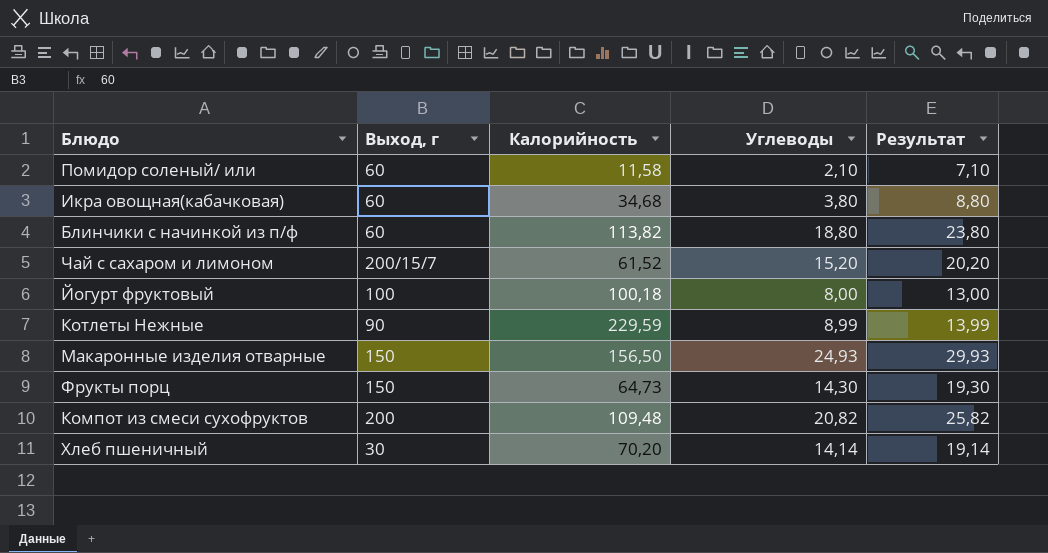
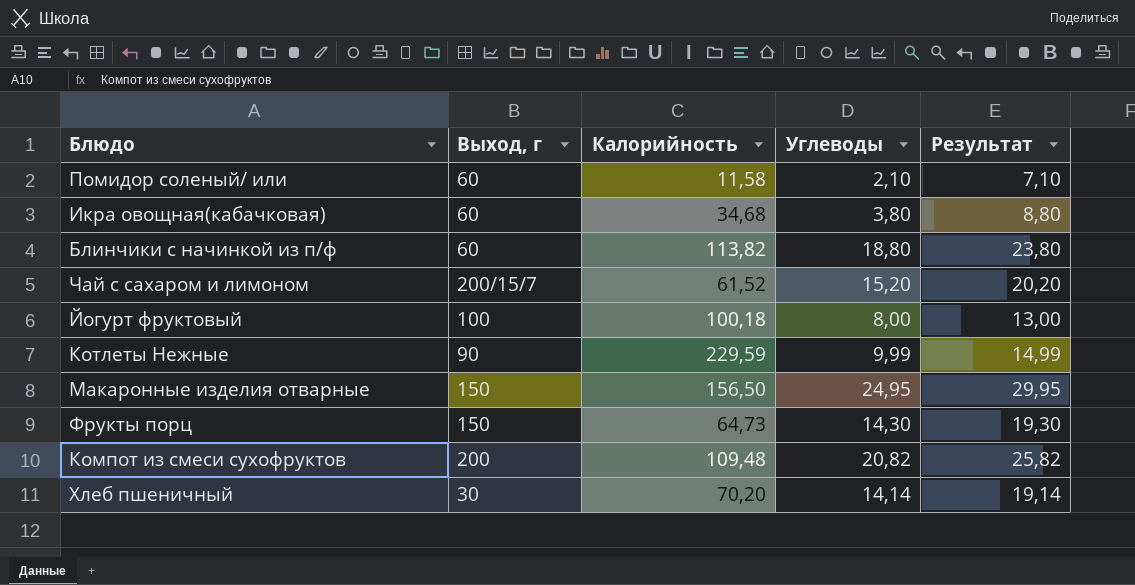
Котлеты Нежные | Углеводы: 8,99 -> 9,99
Котлеты Нежные | Результат: 13,99 -> 14,99
Макаронные изделия отварные | Углеводы: 24,93 -> 24,95
Макаронные изделия отварные | Результат: 29,93 -> 29,95

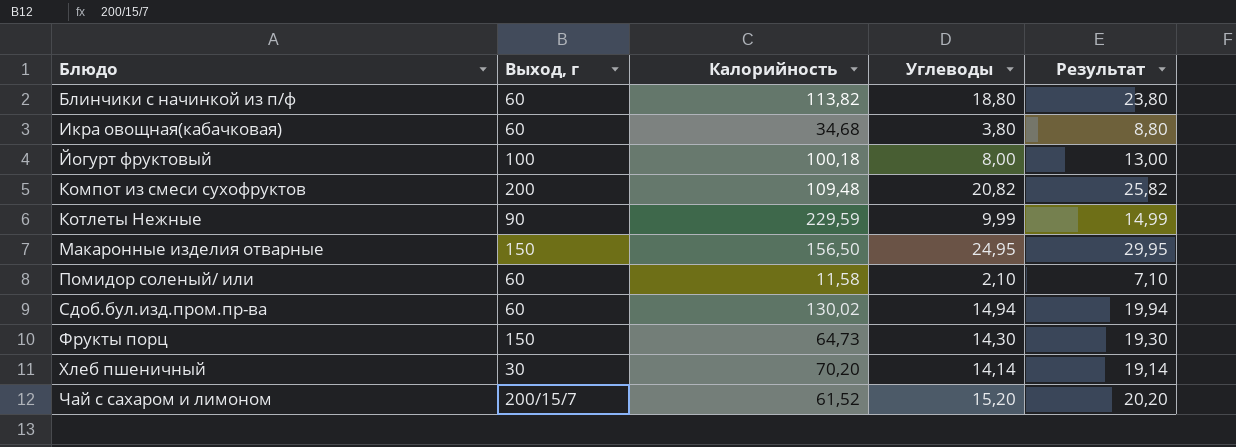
row order: none -> Блюдо ascending
row Сдоб.бул.изд.пром.пр-ва: none -> 60 | 130,02 | 14,94 | 19,94

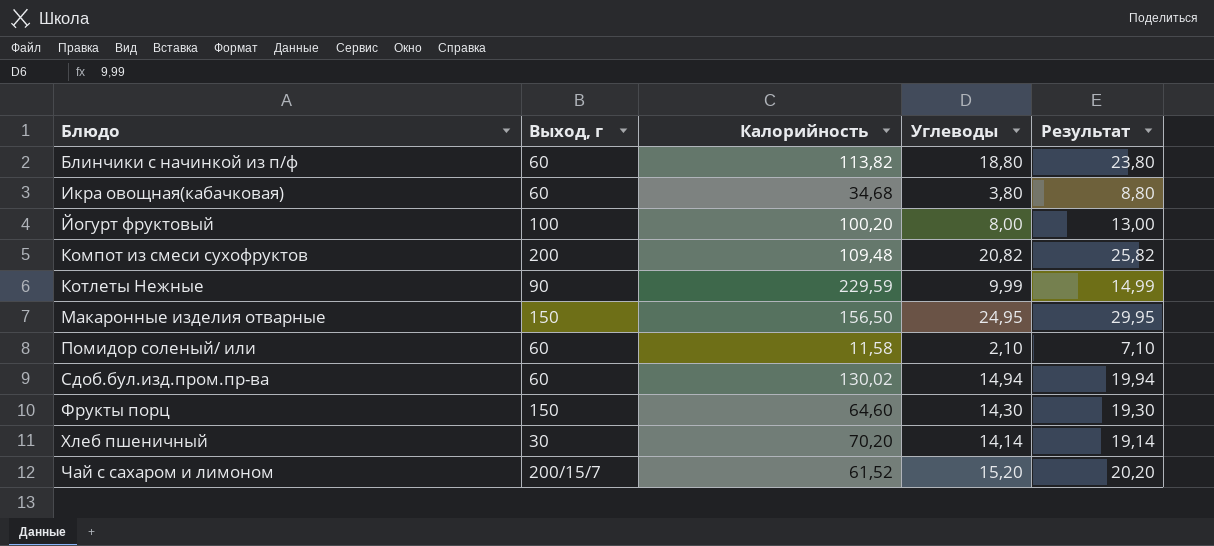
Йогурт фруктовый | Калорийность: 100,18 -> 100,20
Фрукты порц | Калорийность: 64,73 -> 64,60

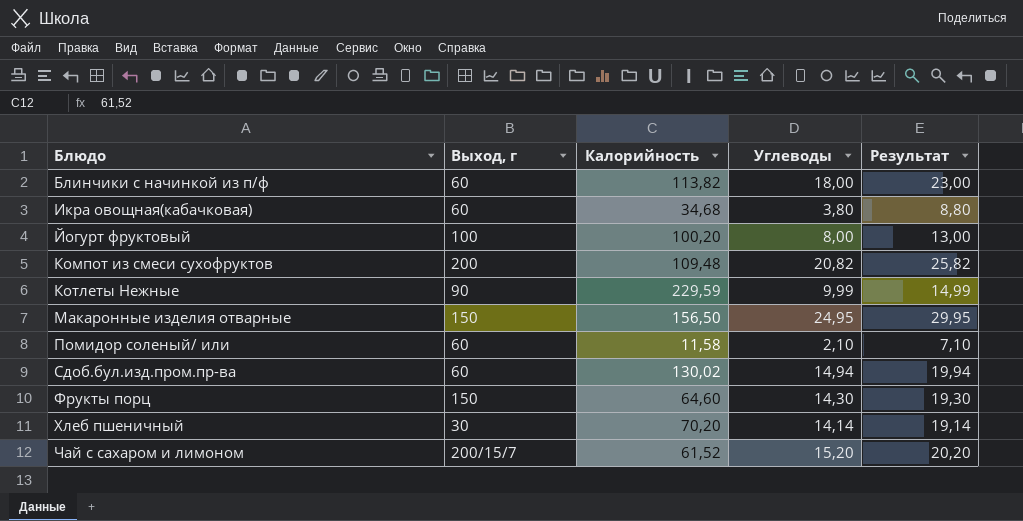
Блинчики с начинкой из п/ф | Углеводы: 18,80 -> 18,00
Блинчики с начинкой из п/ф | Результат: 23,80 -> 23,00

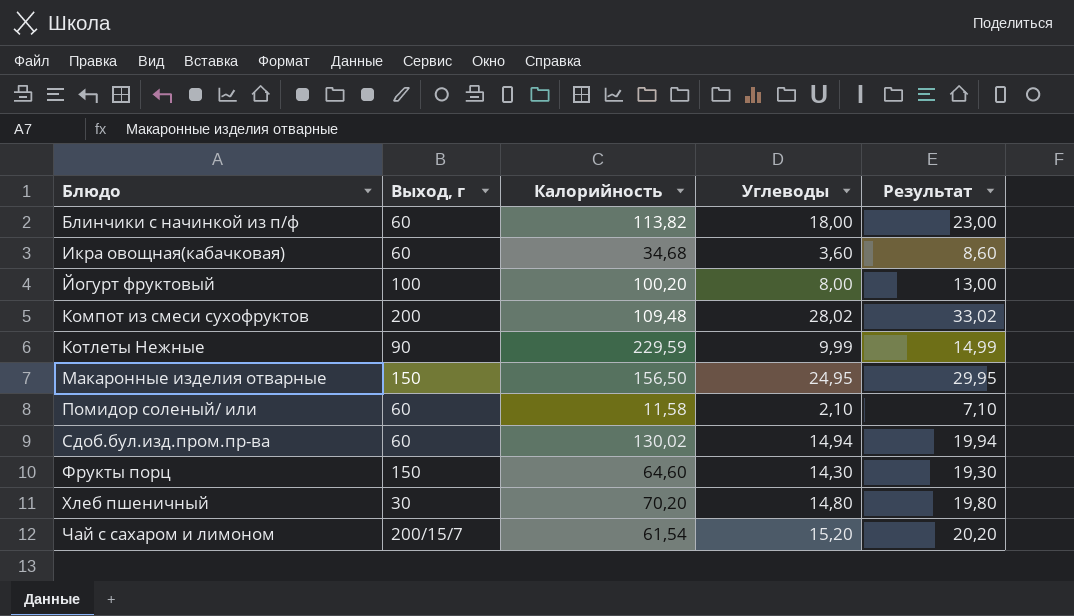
Икра овощная(кабачковая) | Углеводы: 3,80 -> 3,60
Икра овощная(кабачковая) | Результат: 8,80 -> 8,60
Компот из смеси сухофруктов | Углеводы: 20,82 -> 28,02
Компот из смеси сухофруктов | Результат: 25,82 -> 33,02
Хлеб пшеничный | Углеводы: 14,14 -> 14,80
Хлеб пшеничный | Результат: 19,14 -> 19,80
Чай с сахаром и лимоном | Калорийность: 61,52 -> 61,54

